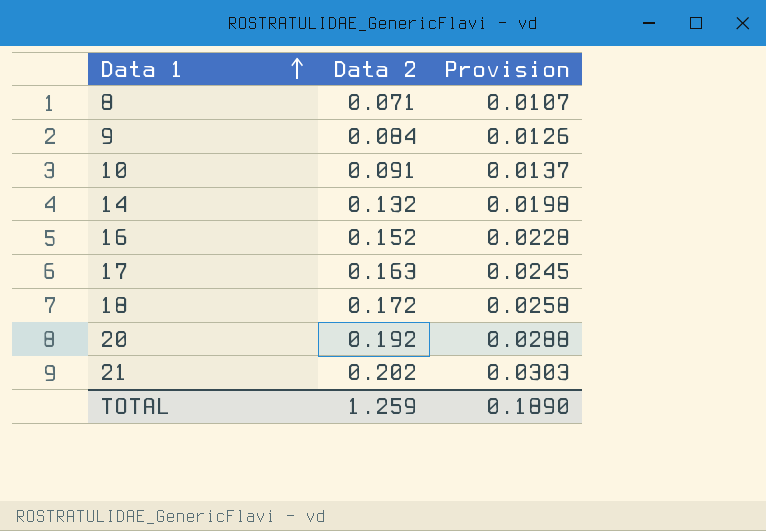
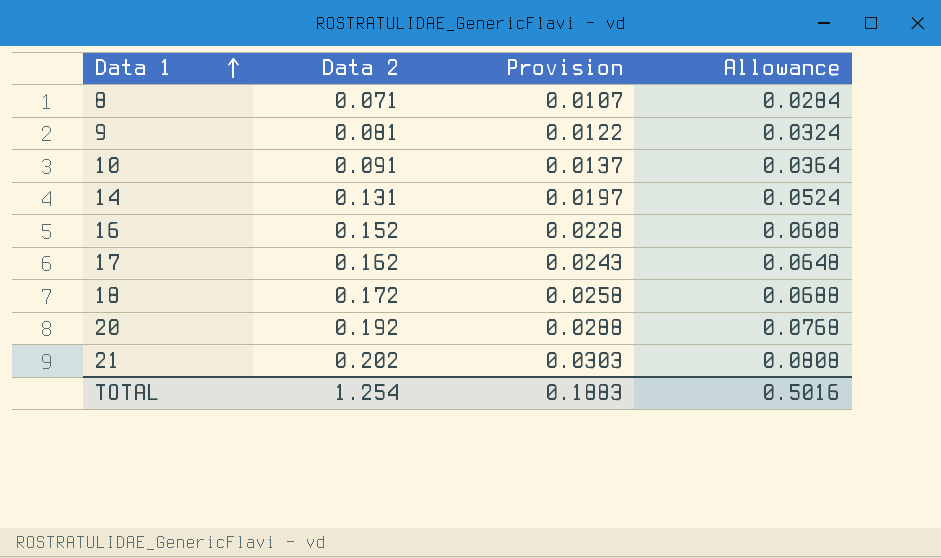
column Allowance | formula: none -> [Data 2] * 0.4
9 | Data 2: 0.084 -> 0.081
9 | Provision: 0.0126 -> 0.0122
14 | Data 2: 0.132 -> 0.131
14 | Provision: 0.0198 -> 0.0197
17 | Data 2: 0.163 -> 0.162
17 | Provision: 0.0245 -> 0.0243
TOTAL | Data 2: 1.259 -> 1.254
TOTAL | Provision: 0.1890 -> 0.1883

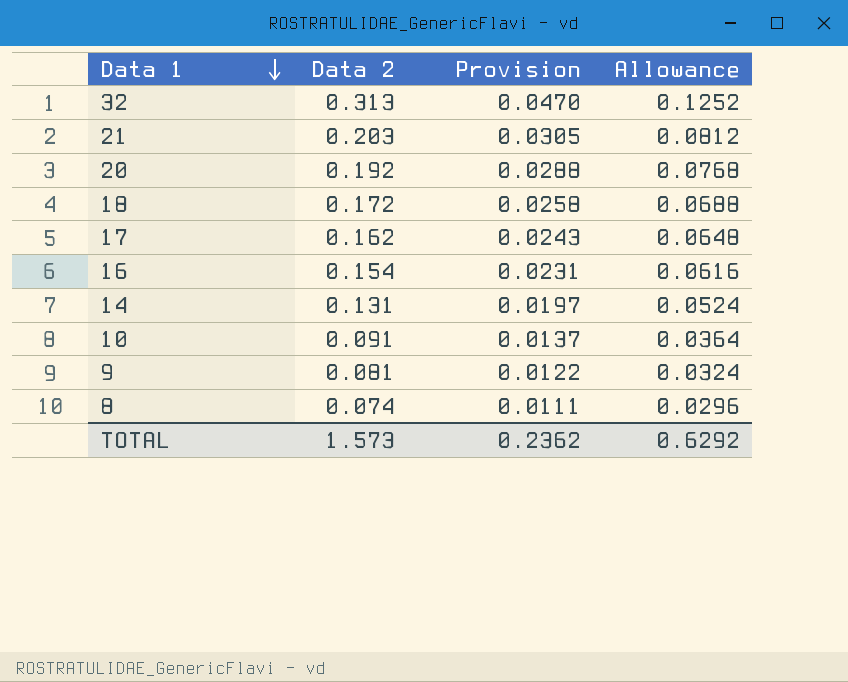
row order: Data 1 ascending -> Data 1 descending
row 32: none -> 0.313 | 0.0470 | 0.1252
21 | Data 2: 0.202 -> 0.203
21 | Provision: 0.0303 -> 0.0305
21 | Allowance: 0.0808 -> 0.0812
16 | Data 2: 0.152 -> 0.154
16 | Provision: 0.0228 -> 0.0231
16 | Allowance: 0.0608 -> 0.0616
8 | Data 2: 0.071 -> 0.074
8 | Provision: 0.0107 -> 0.0111
8 | Allowance: 0.0284 -> 0.0296
TOTAL | Data 2: 1.254 -> 1.573
TOTAL | Provision: 0.1883 -> 0.2362
TOTAL | Allowance: 0.5016 -> 0.6292

